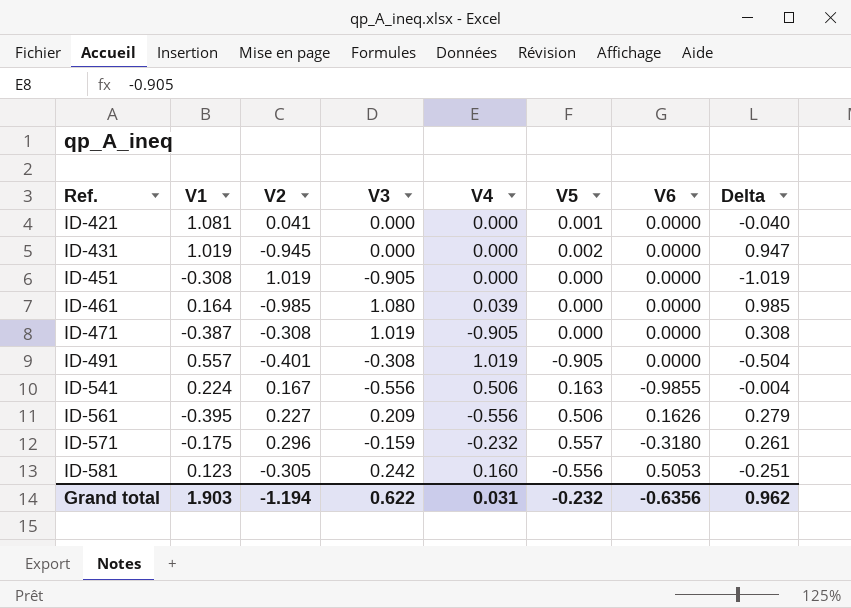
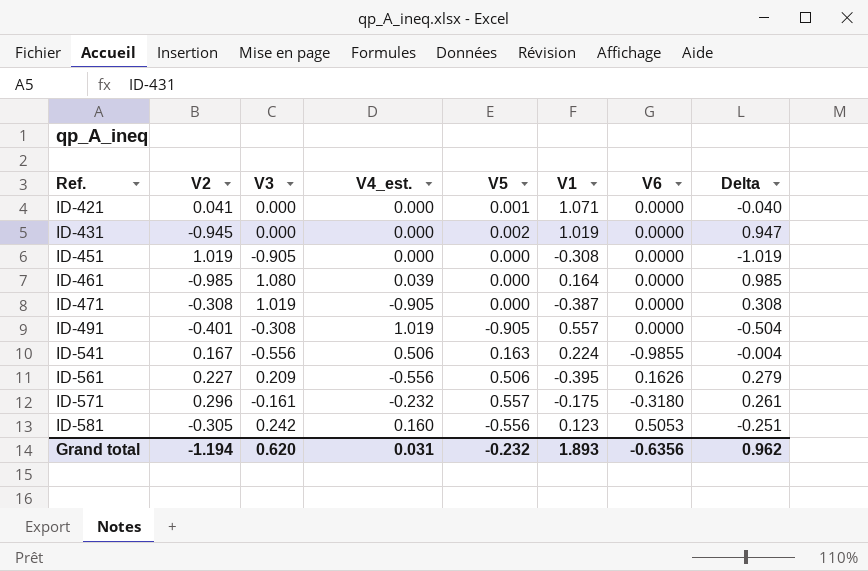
column name: V4 -> V4_est.
column V1 | position: 2 -> 6
ID-421 | V1: 1.081 -> 1.071
ID-571 | V3: -0.159 -> -0.161
Grand total | V3: 0.622 -> 0.620
Grand total | V1: 1.903 -> 1.893

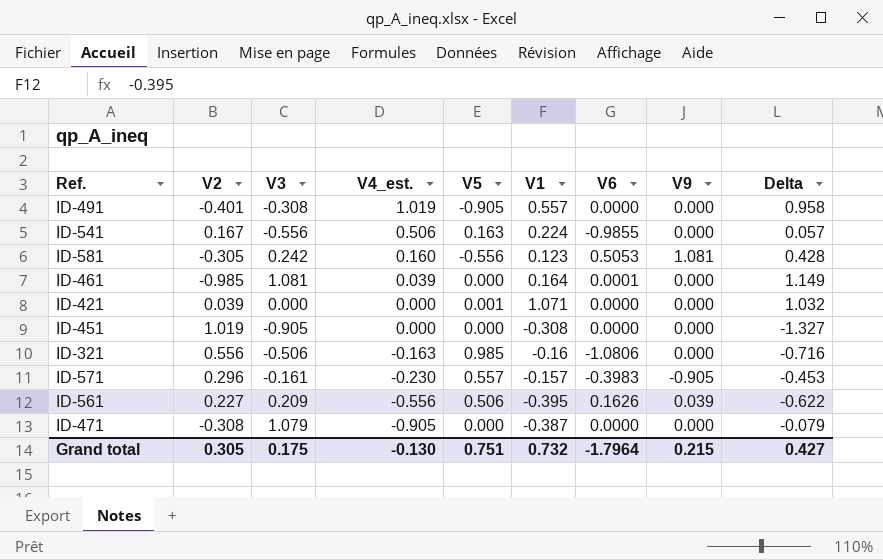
row order: Ref. ascending -> V4_est. descending
column V9 | position: none -> 8
column Delta | formula: [V5] - [V2] -> [V1] - [V2]
row ID-431: -0.945 | 0.000 | 0.000 | 0.002 | 1.019 | 0.0000 | 0.947 -> none
ID-461 | V3: 1.080 -> 1.081
ID-461 | V6: 0.0000 -> 0.0001
ID-421 | V2: 0.041 -> 0.039
row ID-321: none -> 0.556 | -0.506 | -0.163 | 0.985 | -0.16 | -1.0806 | 0.000 | -0.716
ID-571 | V4_est.: -0.232 -> -0.230
ID-571 | V1: -0.175 -> -0.157
ID-571 | V6: -0.3180 -> -0.3983
ID-471 | V3: 1.019 -> 1.079
Grand total | V2: -1.194 -> 0.305
Grand total | V3: 0.620 -> 0.175
Grand total | V4_est.: 0.031 -> -0.130
Grand total | V5: -0.232 -> 0.751
Grand total | V1: 1.893 -> 0.732
Grand total | V6: -0.6356 -> -1.7964
Grand total | Delta: 0.962 -> 0.427

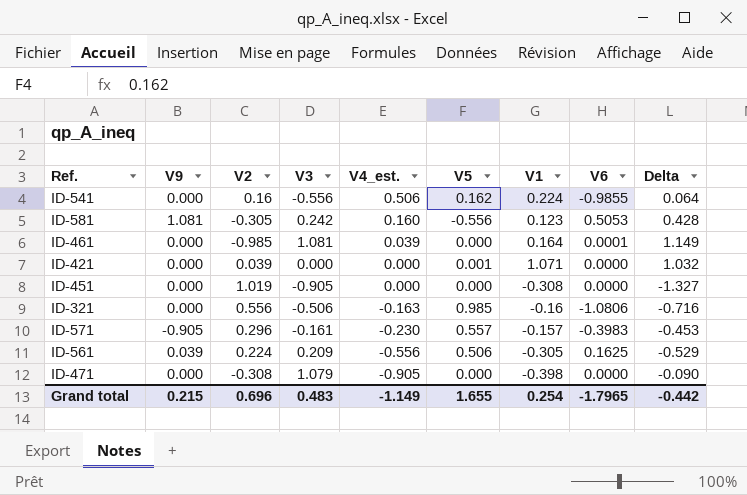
column V9 | position: 8 -> 2
row ID-491: -0.401 | -0.308 | 1.019 | -0.905 | 0.557 | 0.0000 | 0.000 | 0.958 -> none
ID-541 | V2: 0.167 -> 0.16
ID-541 | V5: 0.163 -> 0.162
ID-541 | Delta: 0.057 -> 0.064
ID-561 | V2: 0.227 -> 0.224
ID-561 | V1: -0.395 -> -0.305
ID-561 | V6: 0.1626 -> 0.1625
ID-561 | Delta: -0.622 -> -0.529
ID-471 | V1: -0.387 -> -0.398
ID-471 | Delta: -0.079 -> -0.090
Grand total | V2: 0.305 -> 0.696
Grand total | V3: 0.175 -> 0.483
Grand total | V4_est.: -0.130 -> -1.149
Grand total | V5: 0.751 -> 1.655
Grand total | V1: 0.732 -> 0.254
Grand total | V6: -1.7964 -> -1.7965
Grand total | Delta: 0.427 -> -0.442

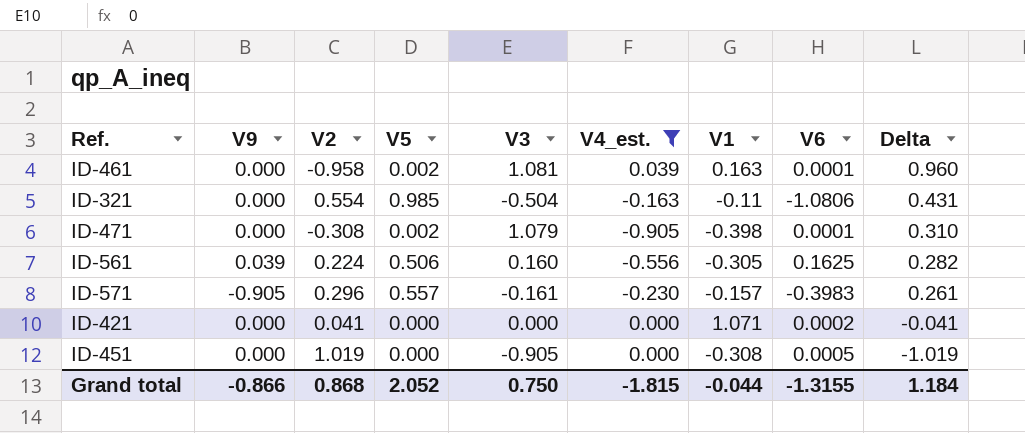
filter: none -> V4_est. <= 0.039
row order: V4_est. descending -> Delta descending
column V5 | position: 6 -> 4
column Delta | formula: [V1] - [V2] -> [V5] - [V2]
ID-461 | V2: -0.985 -> -0.958
ID-461 | V5: 0.000 -> 0.002
ID-461 | V1: 0.164 -> 0.163
ID-321 | V2: 0.556 -> 0.554
ID-321 | V3: -0.506 -> -0.504
ID-321 | V1: -0.16 -> -0.11
ID-471 | V5: 0.000 -> 0.002
ID-471 | V6: 0.0000 -> 0.0001
ID-561 | V3: 0.209 -> 0.160
ID-421 | V2: 0.039 -> 0.041
ID-421 | V5: 0.001 -> 0.000
ID-421 | V6: 0.0000 -> 0.0002
ID-451 | V6: 0.0000 -> 0.0005
Grand total | V9: 0.215 -> -0.866
Grand total | V2: 0.696 -> 0.868
Grand total | V5: 1.655 -> 2.052
Grand total | V3: 0.483 -> 0.750
Grand total | V4_est.: -1.149 -> -1.815
Grand total | V1: 0.254 -> -0.044
Grand total | V6: -1.7965 -> -1.3155
Grand total | Delta: -0.442 -> 1.184

